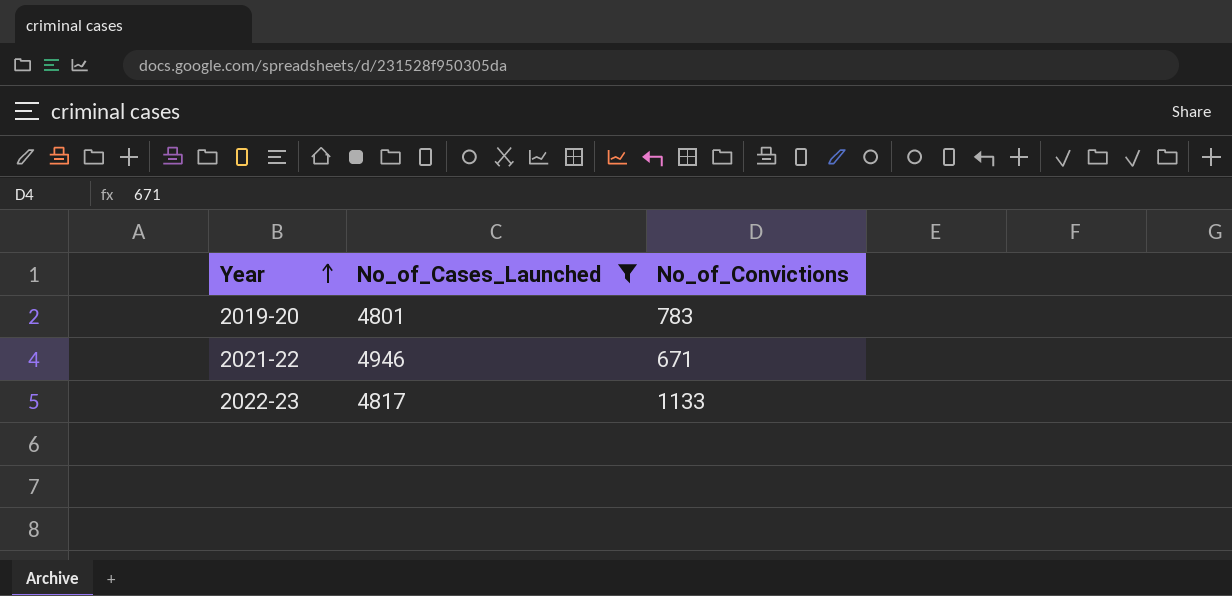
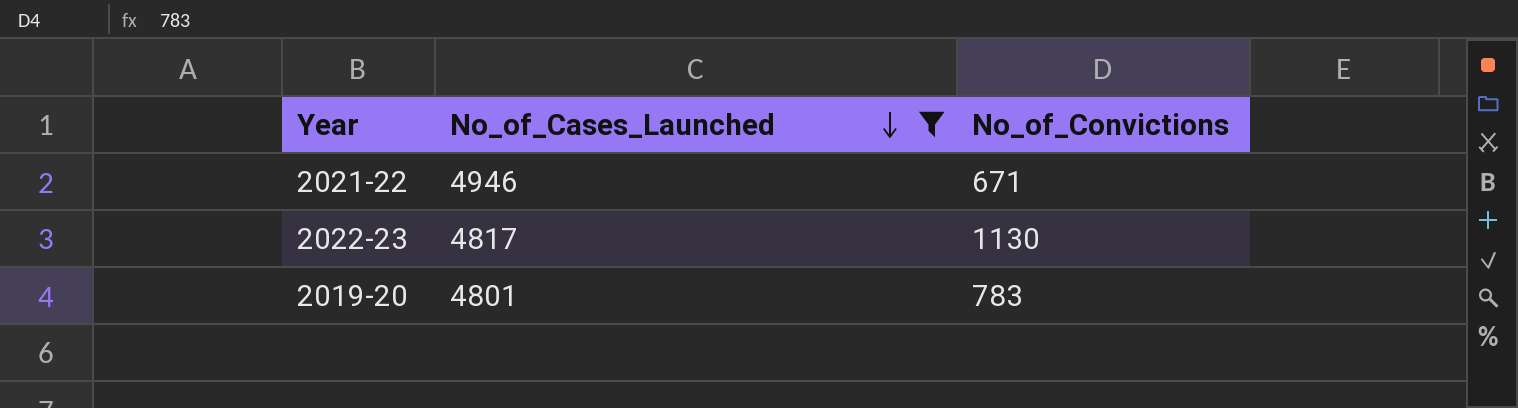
row order: Year ascending -> No_of_Cases_Launched descending
2022-23 | No_of_Convictions: 1133 -> 1130

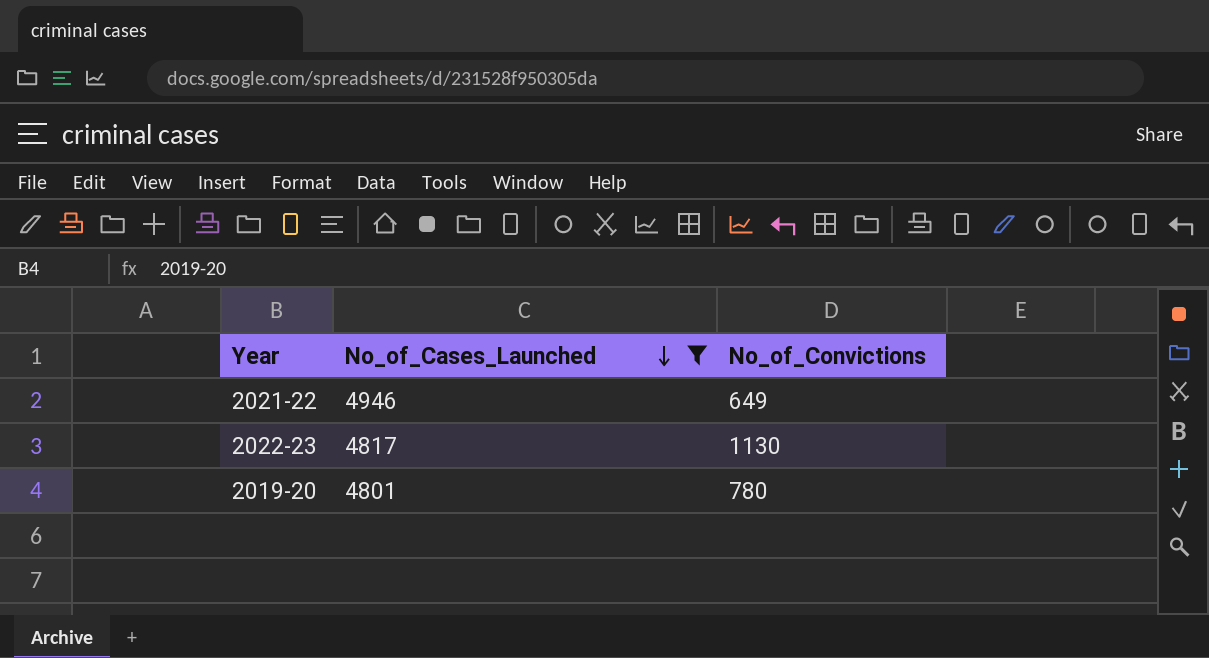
2021-22 | No_of_Convictions: 671 -> 649
2019-20 | No_of_Convictions: 783 -> 780

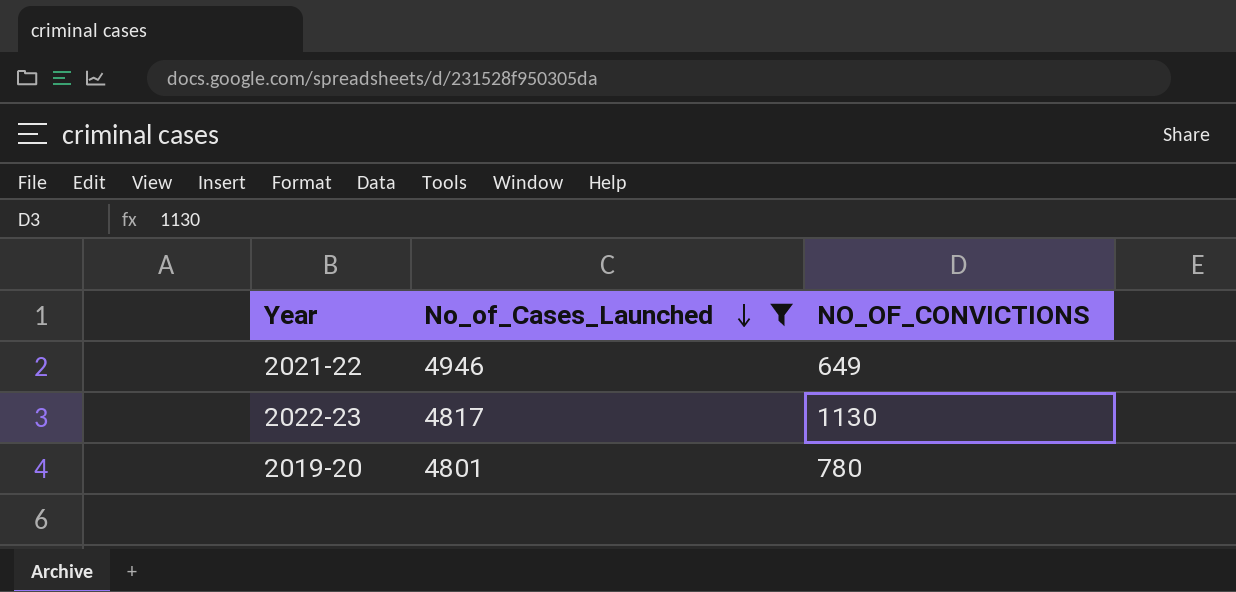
column name: No_of_Convictions -> NO_OF_CONVICTIONS

